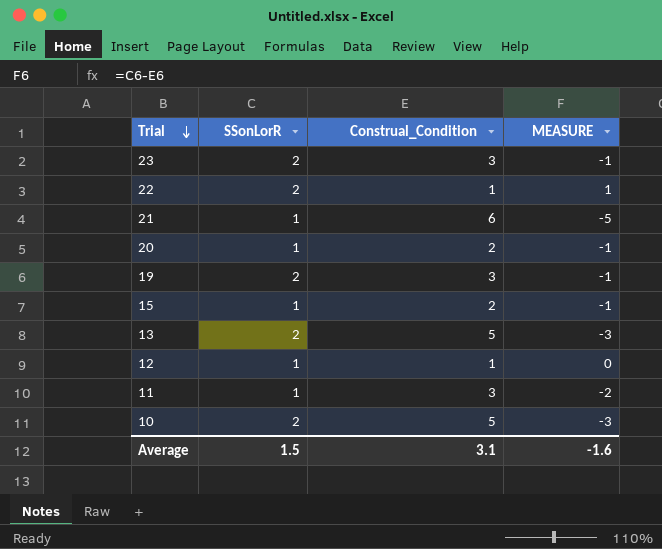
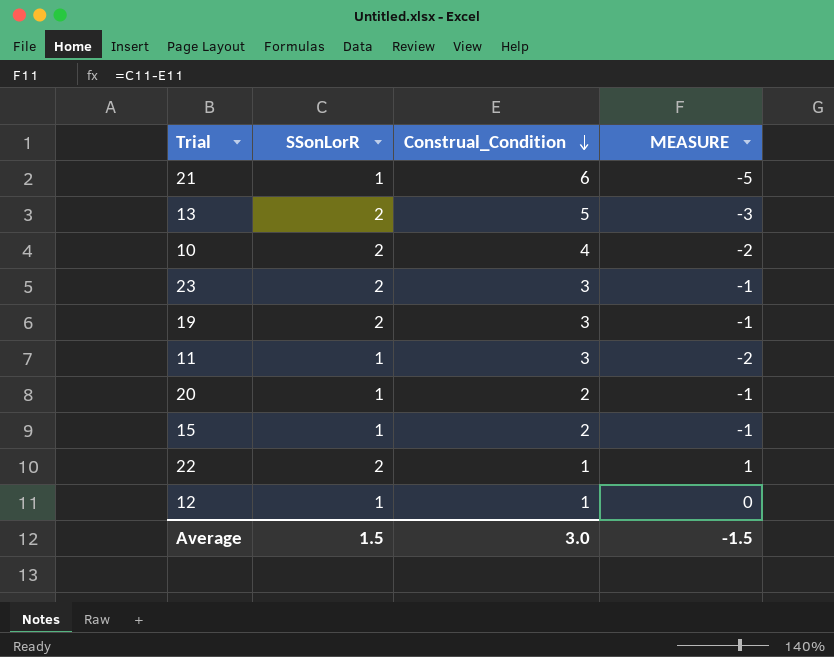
row order: Trial descending -> Construal_Condition descending
10 | Construal_Condition: 5 -> 4
10 | MEASURE: -3 -> -2
Average | Construal_Condition: 3.1 -> 3.0
Average | MEASURE: -1.6 -> -1.5

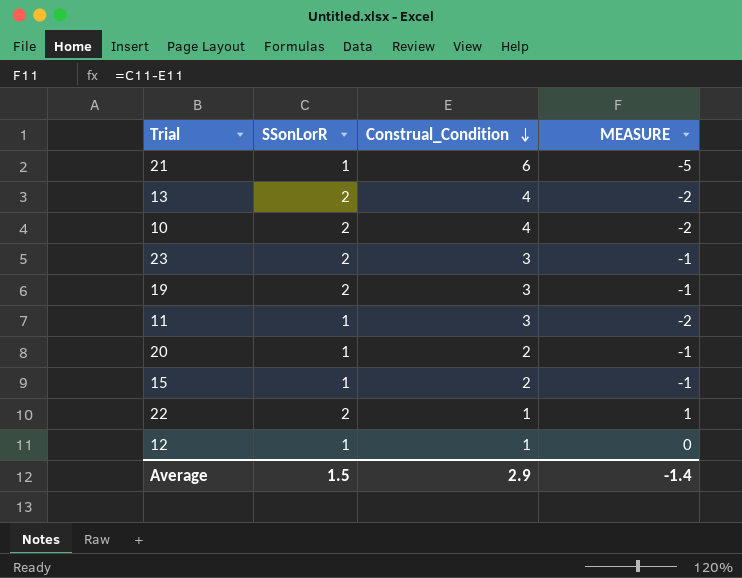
13 | Construal_Condition: 5 -> 4
13 | MEASURE: -3 -> -2
Average | Construal_Condition: 3.0 -> 2.9
Average | MEASURE: -1.5 -> -1.4

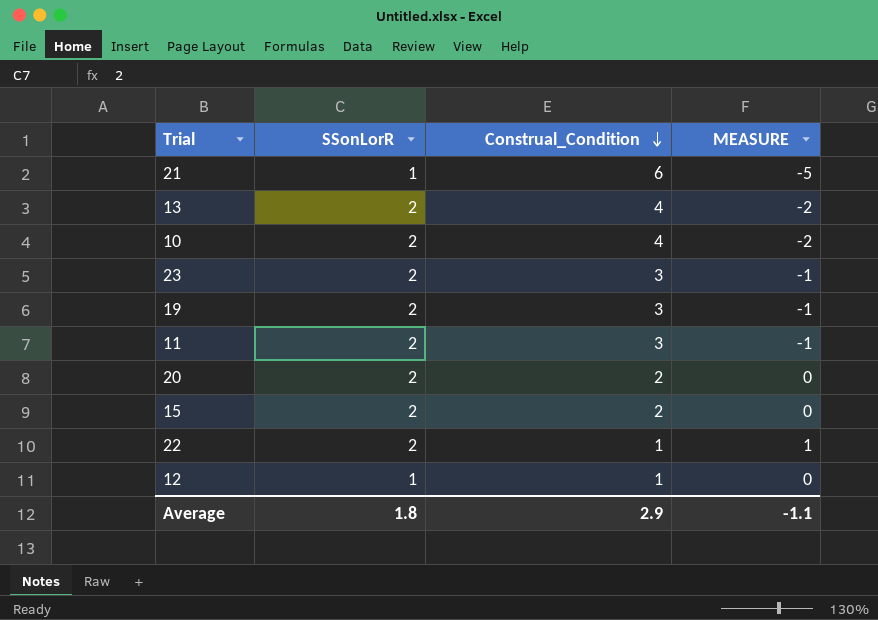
11 | SSonLorR: 1 -> 2
11 | MEASURE: -2 -> -1
20 | SSonLorR: 1 -> 2
20 | MEASURE: -1 -> 0
15 | SSonLorR: 1 -> 2
15 | MEASURE: -1 -> 0
Average | SSonLorR: 1.5 -> 1.8
Average | MEASURE: -1.4 -> -1.1

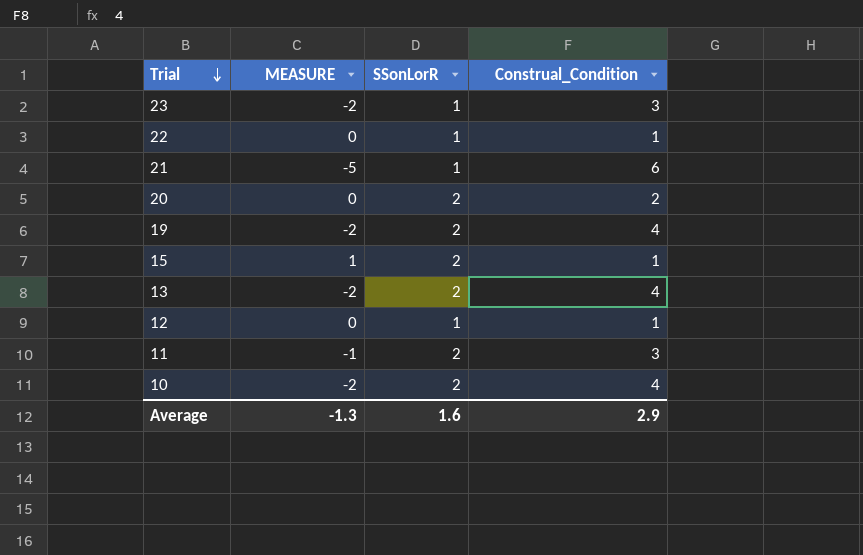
row order: Construal_Condition descending -> Trial descending
column MEASURE | position: 4 -> 2
23 | MEASURE: -1 -> -2
23 | SSonLorR: 2 -> 1
22 | MEASURE: 1 -> 0
22 | SSonLorR: 2 -> 1
19 | MEASURE: -1 -> -2
19 | Construal_Condition: 3 -> 4
15 | MEASURE: 0 -> 1
15 | Construal_Condition: 2 -> 1
Average | MEASURE: -1.1 -> -1.3
Average | SSonLorR: 1.8 -> 1.6

